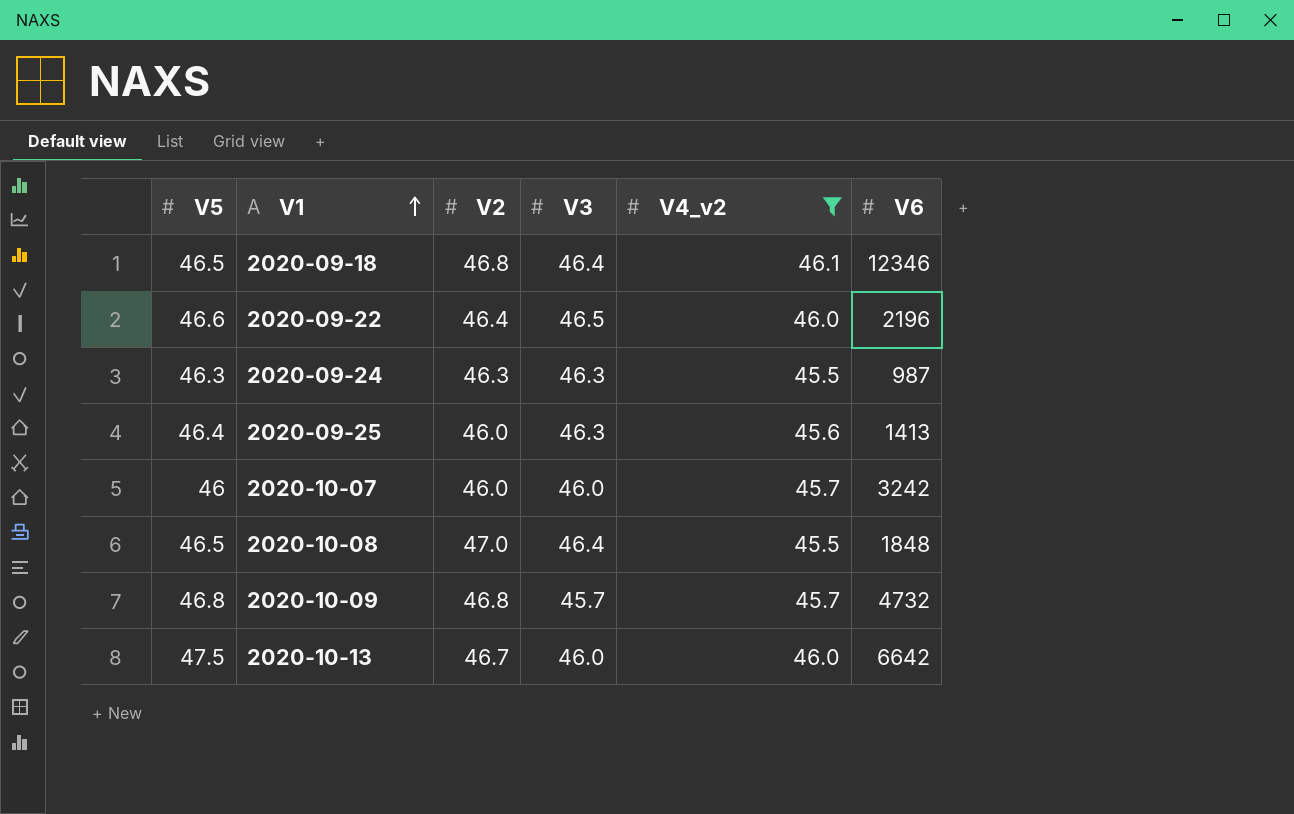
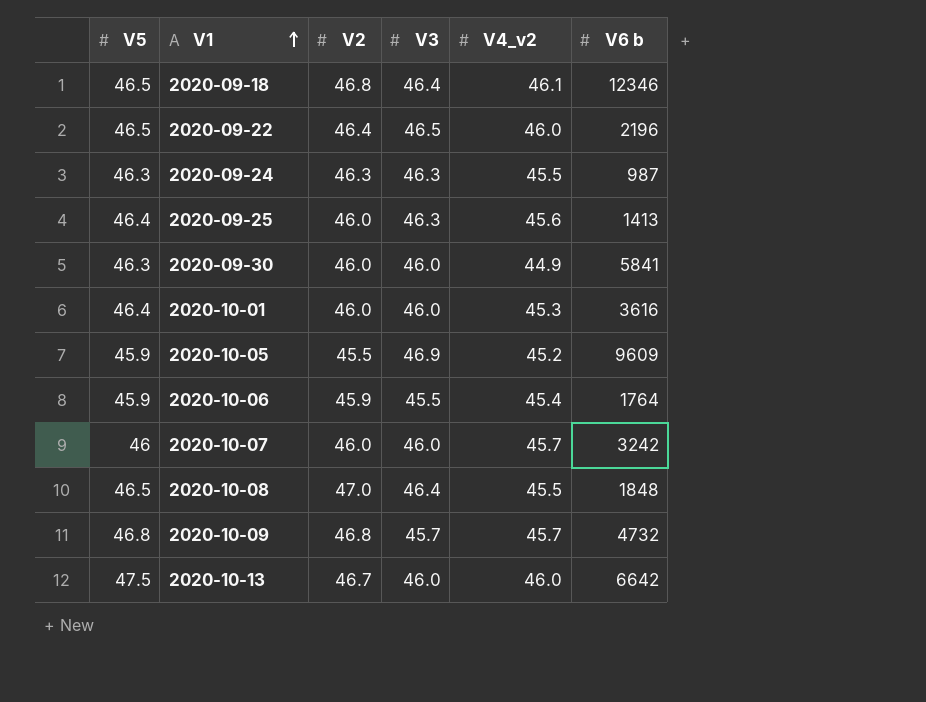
filter: V4_v2 >= 45.5 -> none
column name: V6 -> V6 b
2020-09-22 | V5: 46.6 -> 46.5

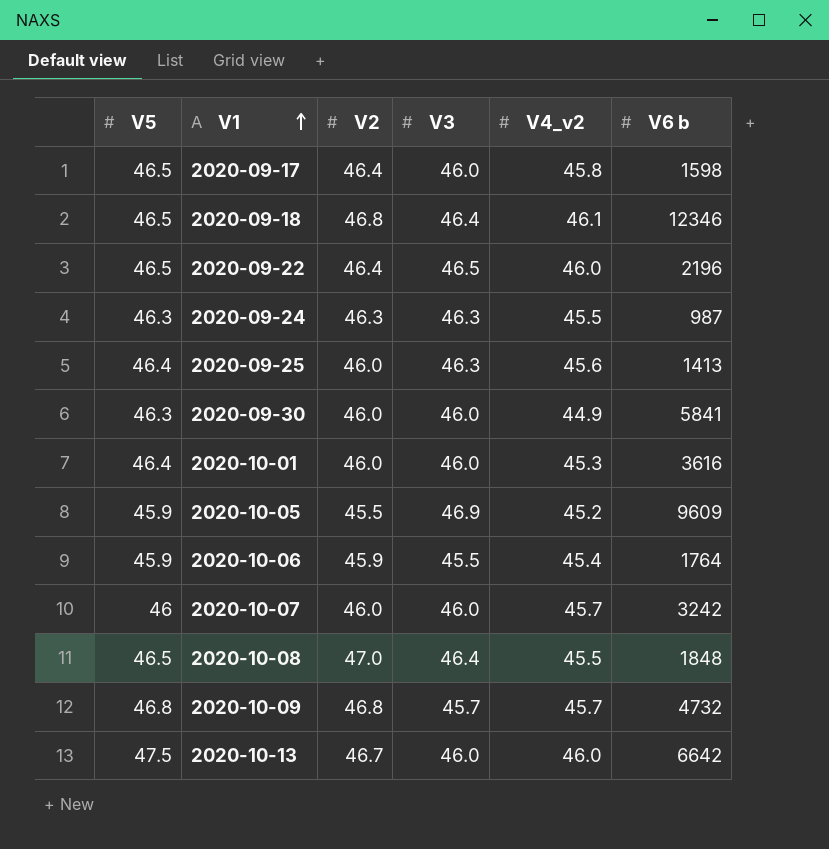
row 2020-09-17: none -> 46.5 | 46.4 | 46.0 | 45.8 | 1598

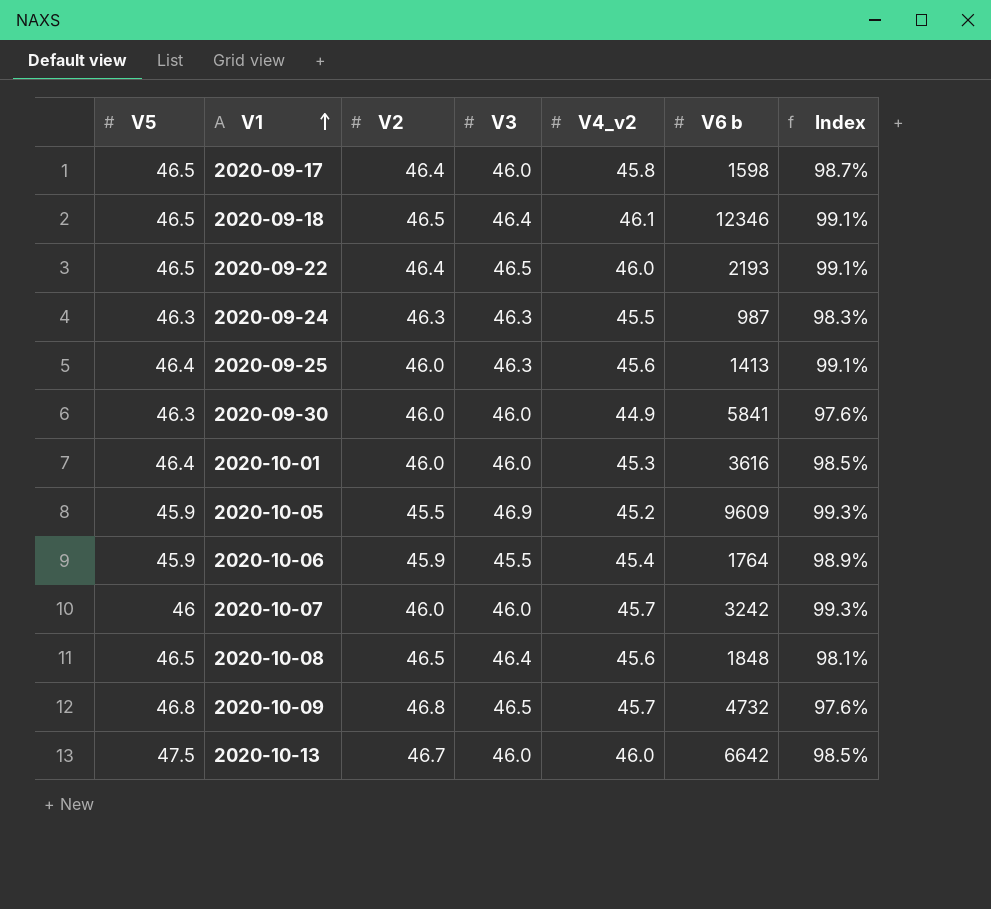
column Index | formula: none -> [V4_v2] / [V2]
2020-09-18 | V2: 46.8 -> 46.5
2020-09-22 | V6 b: 2196 -> 2193
2020-10-08 | V2: 47.0 -> 46.5
2020-10-08 | V4_v2: 45.5 -> 45.6
2020-10-09 | V3: 45.7 -> 46.5

